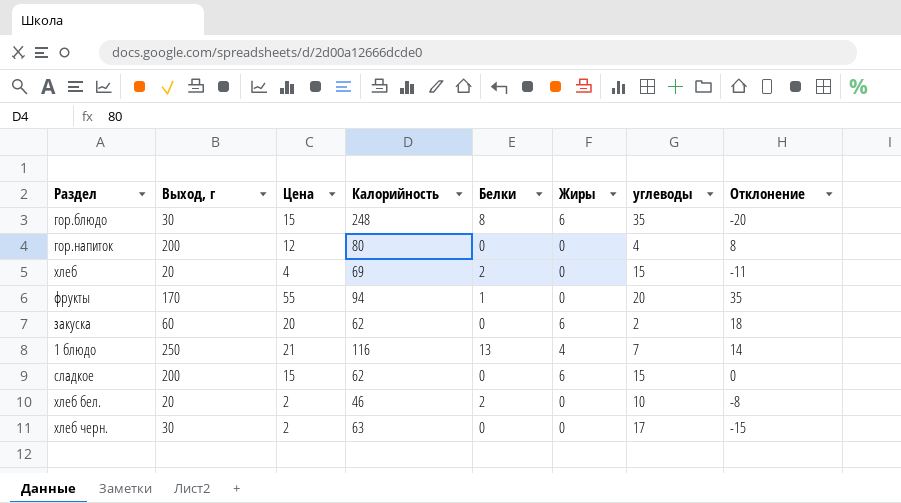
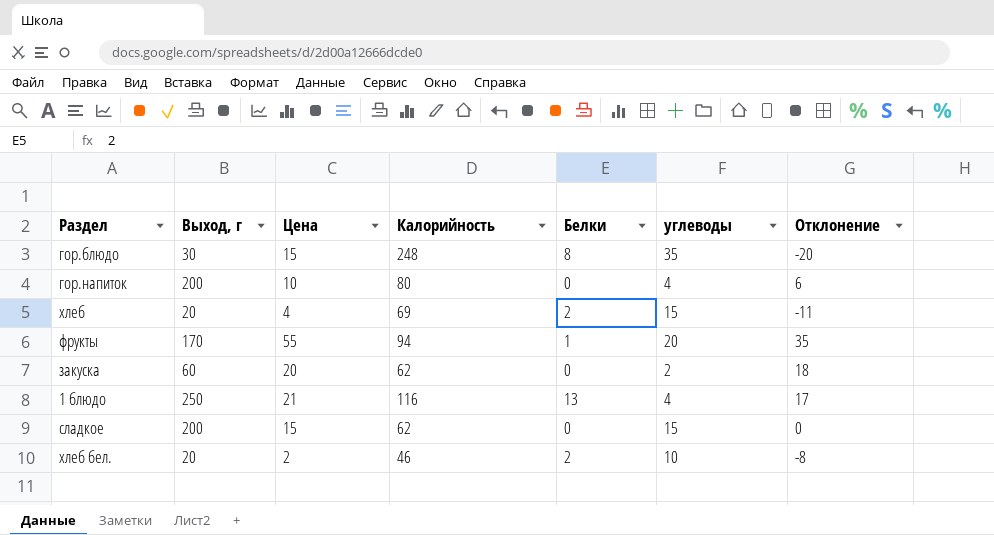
column Жиры | position: 6 -> none
row хлеб черн.: 30 | 2 | 63 | 0 | 0 | 17 | -15 -> none
гор.напиток | Цена: 12 -> 10
гор.напиток | Отклонение: 8 -> 6
1 блюдо | углеводы: 7 -> 4
1 блюдо | Отклонение: 14 -> 17

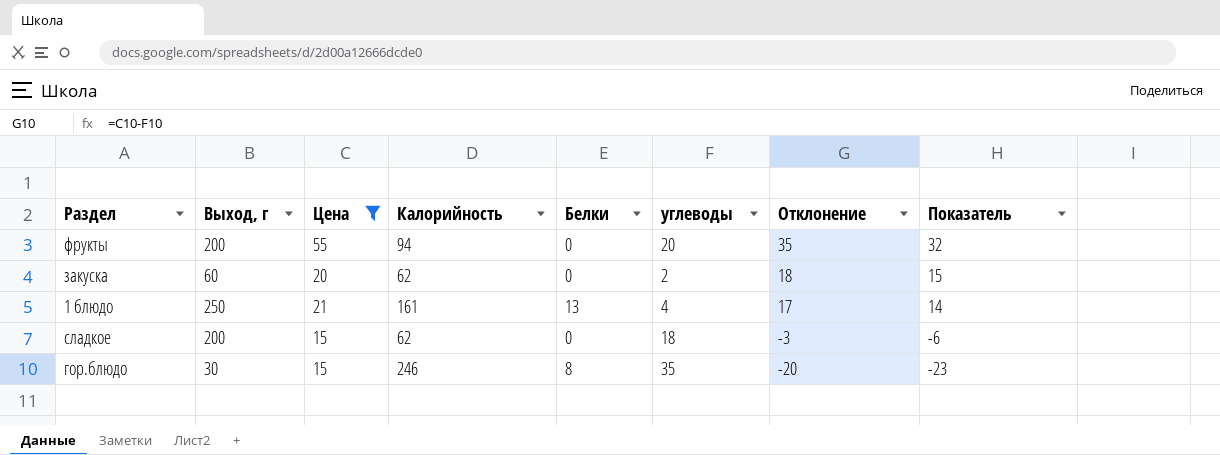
filter: none -> Цена >= 15
row order: none -> Отклонение descending
column Показатель | formula: none -> [Отклонение] - 3
фрукты | Выход, г: 170 -> 200
фрукты | Белки: 1 -> 0
1 блюдо | Калорийность: 116 -> 161
сладкое | углеводы: 15 -> 18
сладкое | Отклонение: 0 -> -3
гор.блюдо | Калорийность: 248 -> 246

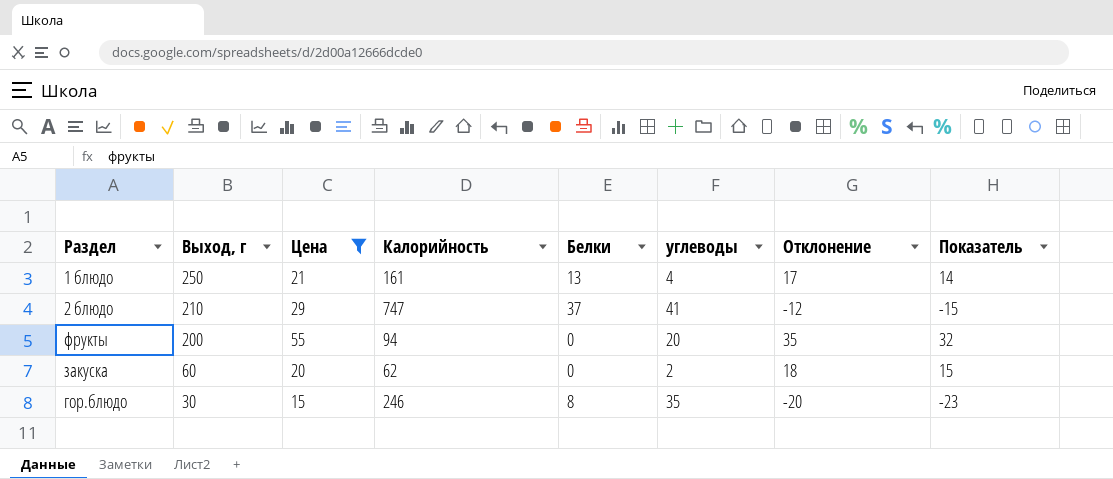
row order: Отклонение descending -> Выход, г descending
row сладкое: 200 | 15 | 62 | 0 | 18 | -3 | -6 -> none
row 2 блюдо: none -> 210 | 29 | 747 | 37 | 41 | -12 | -15

